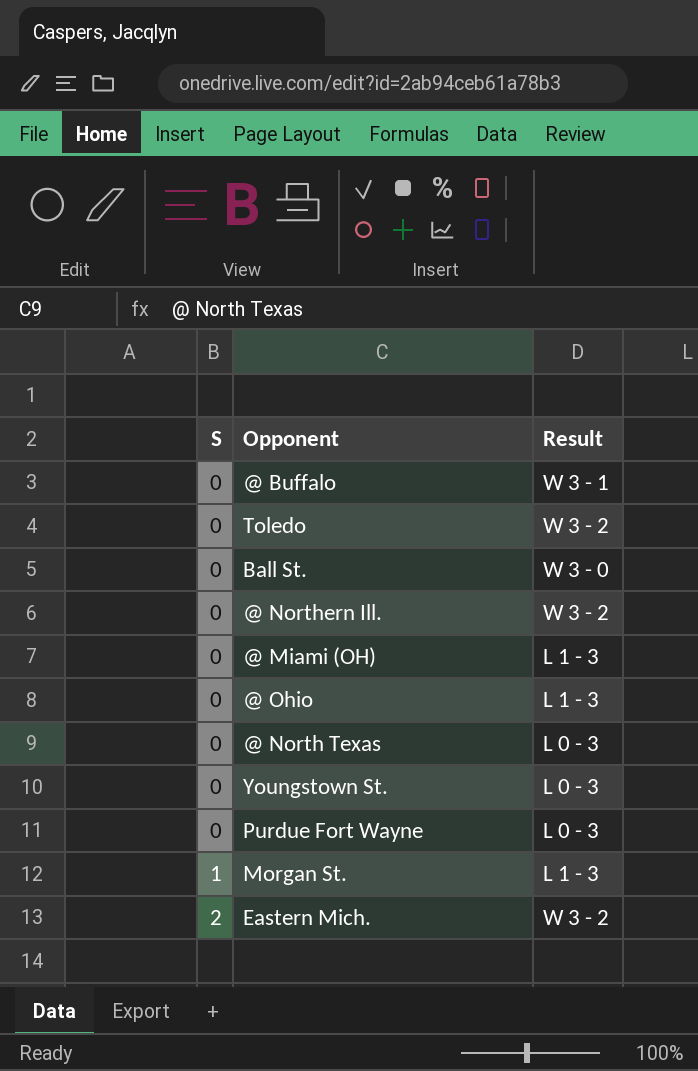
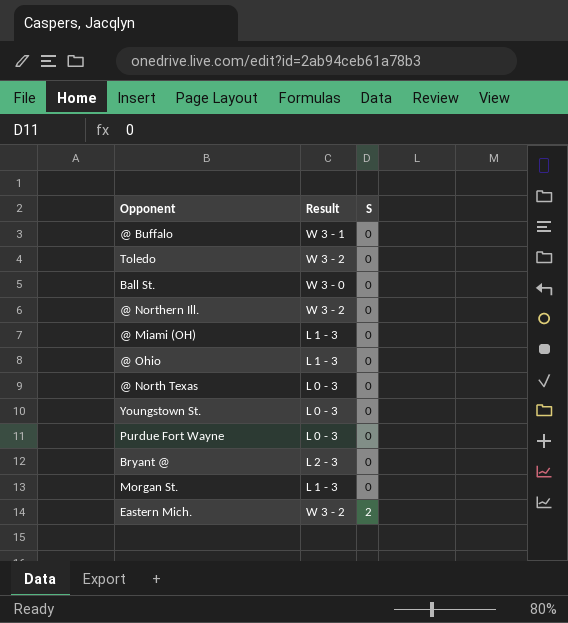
column S | position: 1 -> 3
row Bryant @: none -> L 2 - 3 | 0
Morgan St. | S: 1 -> 0

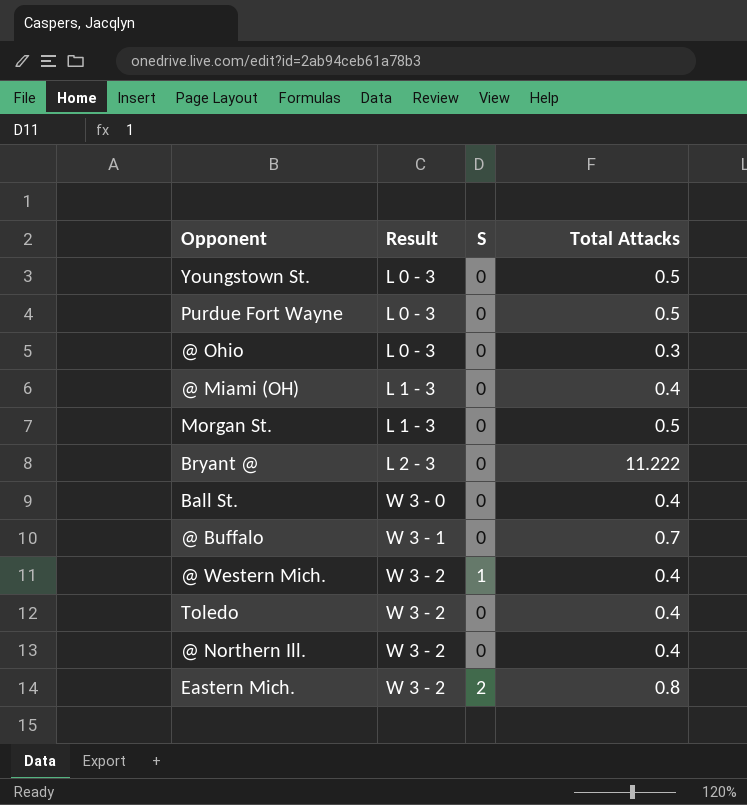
row order: S ascending -> Result ascending
column Total Attacks | position: none -> 4
row @ North Texas: L 0 - 3 | 0 -> none
@ Ohio | Result: L 1 - 3 -> L 0 - 3
row @ Western Mich.: none -> W 3 - 2 | 1 | 0.4

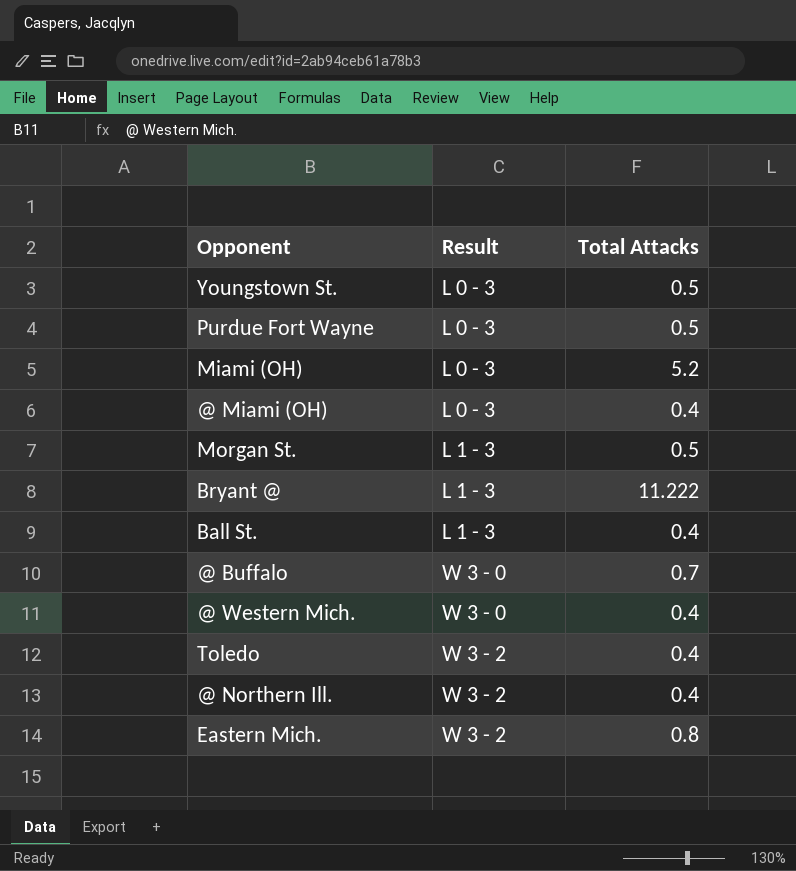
column S | position: 3 -> none
row @ Ohio: L 0 - 3 | 0 | 0.3 -> none
row Miami (OH): none -> L 0 - 3 | 5.2
@ Miami (OH) | Result: L 1 - 3 -> L 0 - 3
Bryant @ | Result: L 2 - 3 -> L 1 - 3
Ball St. | Result: W 3 - 0 -> L 1 - 3
@ Buffalo | Result: W 3 - 1 -> W 3 - 0
@ Western Mich. | Result: W 3 - 2 -> W 3 - 0

